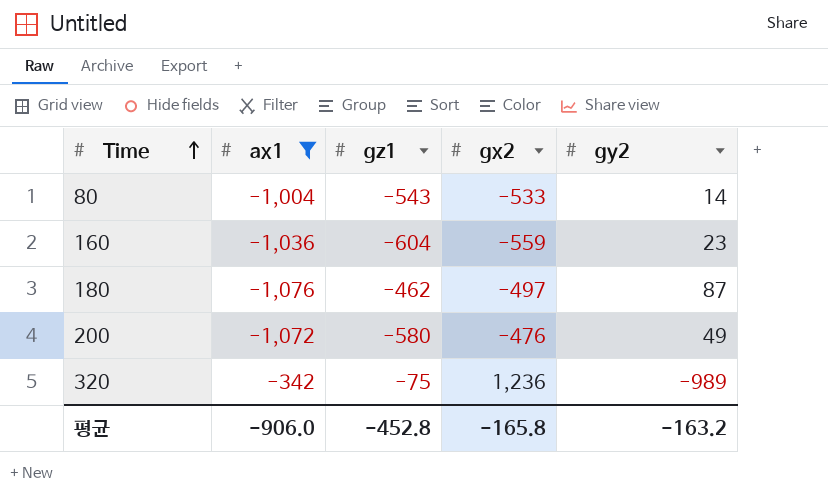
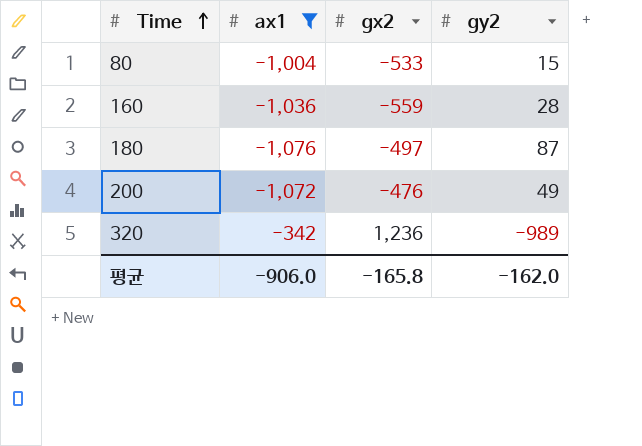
column gz1 | position: 3 -> none
80 | gy2: 14 -> 15
160 | gy2: 23 -> 28
평균 | gy2: -163.2 -> -162.0

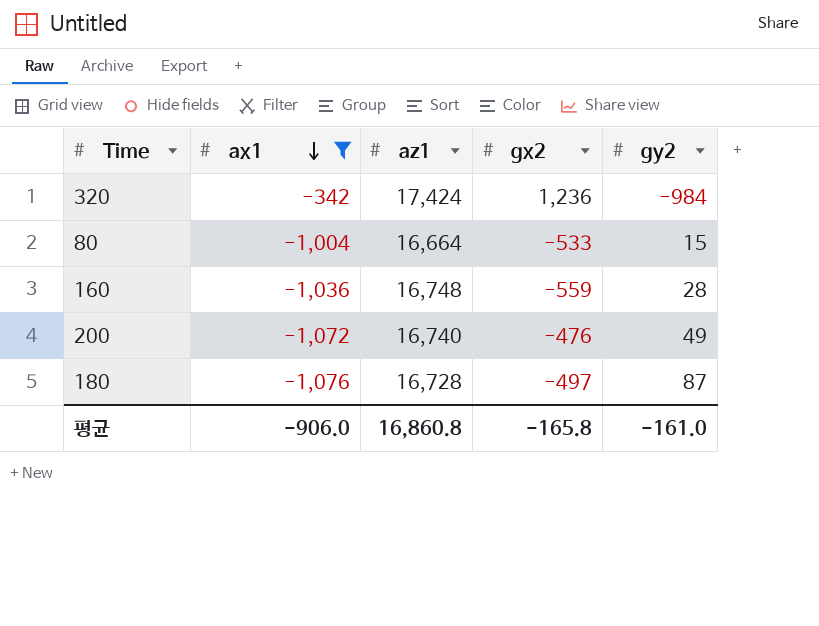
row order: Time ascending -> ax1 descending
column az1 | position: none -> 3
320 | gy2: -989 -> -984
평균 | gy2: -162.0 -> -161.0

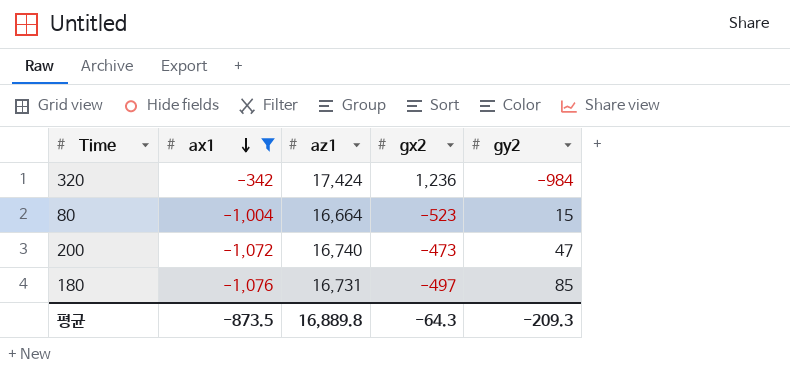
row 160: -1,036 | 16,748 | -559 | 28 -> none
80 | gx2: -533 -> -523
200 | gx2: -476 -> -473
200 | gy2: 49 -> 47
180 | az1: 16,728 -> 16,731
180 | gy2: 87 -> 85
평균 | ax1: -906.0 -> -873.5
평균 | az1: 16,860.8 -> 16,889.8
평균 | gx2: -165.8 -> -64.3
평균 | gy2: -161.0 -> -209.3

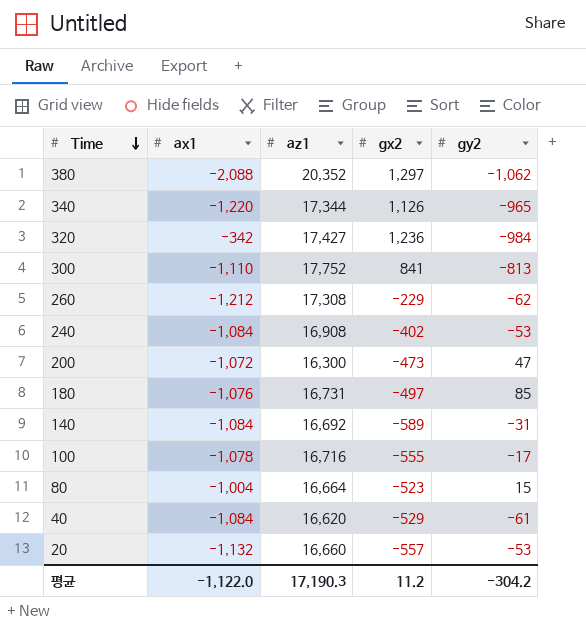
filter: ax1 >= -1,076 -> none
row order: ax1 descending -> Time descending
320 | az1: 17,424 -> 17,427
200 | az1: 16,740 -> 16,300
평균 | ax1: -873.5 -> -1,122.0
평균 | az1: 16,889.8 -> 17,190.3
평균 | gx2: -64.3 -> 11.2
평균 | gy2: -209.3 -> -304.2

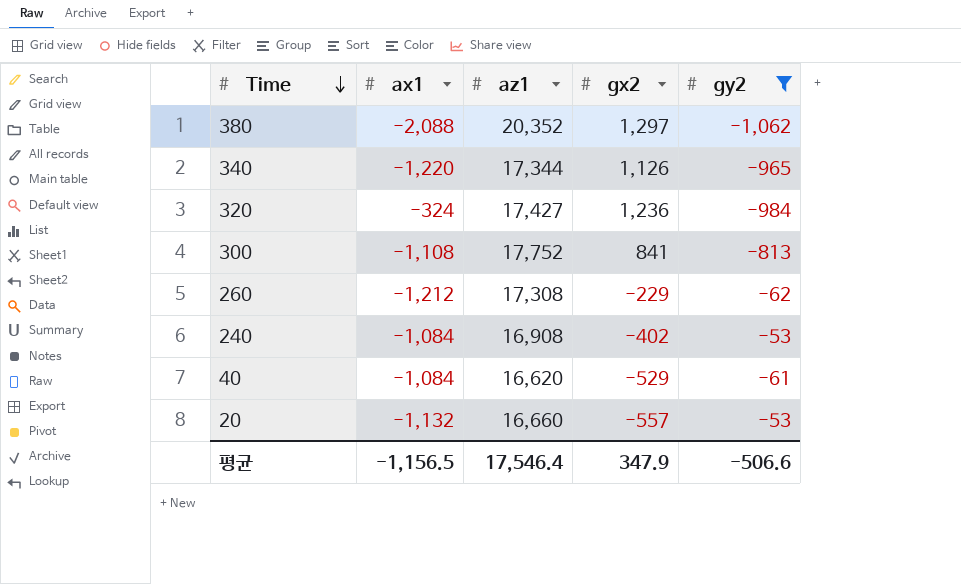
filter: none -> gy2 <= -53
320 | ax1: -342 -> -324
300 | ax1: -1,110 -> -1,108
평균 | ax1: -1,122.0 -> -1,156.5
평균 | az1: 17,190.3 -> 17,546.4
평균 | gx2: 11.2 -> 347.9
평균 | gy2: -304.2 -> -506.6

